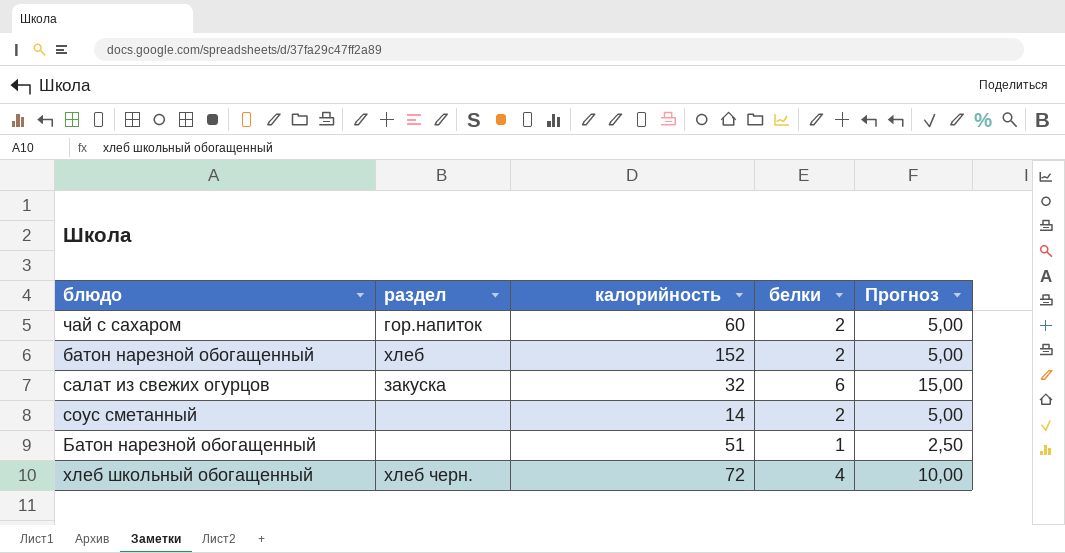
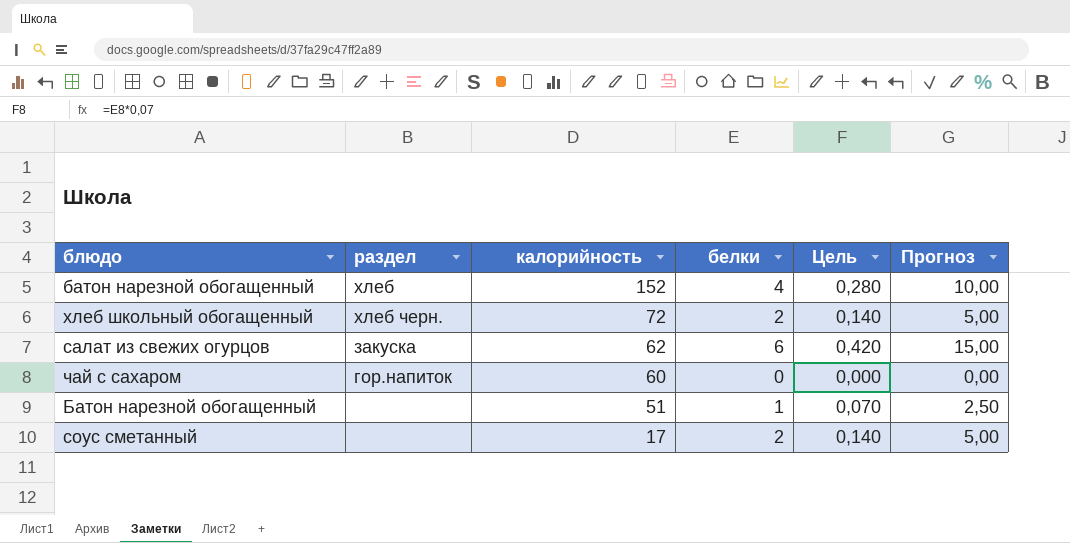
row order: none -> калорийность descending
column Цель | formula: none -> [белки] * 0,07
батон нарезной обогащенный | белки: 2 -> 4
батон нарезной обогащенный | Прогноз: 5,00 -> 10,00
хлеб школьный обогащенный | белки: 4 -> 2
хлеб школьный обогащенный | Прогноз: 10,00 -> 5,00
салат из свежих огурцов | калорийность: 32 -> 62
чай с сахаром | белки: 2 -> 0
чай с сахаром | Прогноз: 5,00 -> 0,00
соус сметанный | калорийность: 14 -> 17

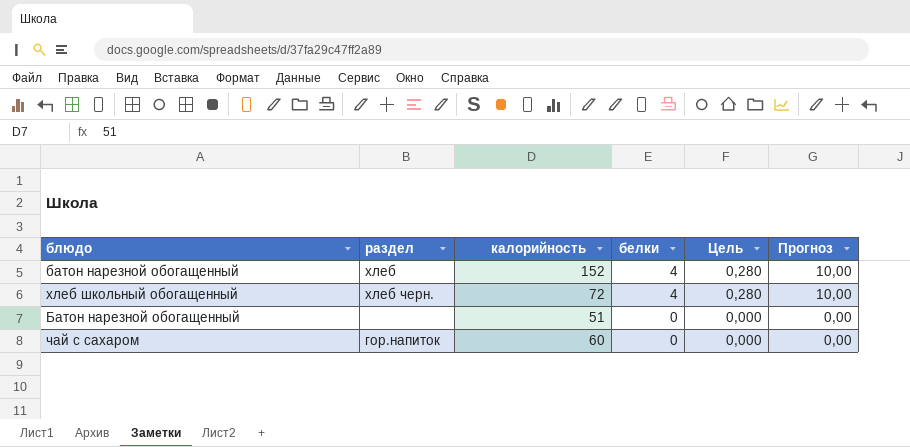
row order: калорийность descending -> белки descending
row салат из свежих огурцов: закуска | 62 | 6 | 0,420 | 15,00 -> none
row соус сметанный: none | 17 | 2 | 0,140 | 5,00 -> none
хлеб школьный обогащенный | белки: 2 -> 4
хлеб школьный обогащенный | Цель: 0,140 -> 0,280
хлеб школьный обогащенный | Прогноз: 5,00 -> 10,00
Батон нарезной обогащенный | белки: 1 -> 0
Батон нарезной обогащенный | Цель: 0,070 -> 0,000
Батон нарезной обогащенный | Прогноз: 2,50 -> 0,00

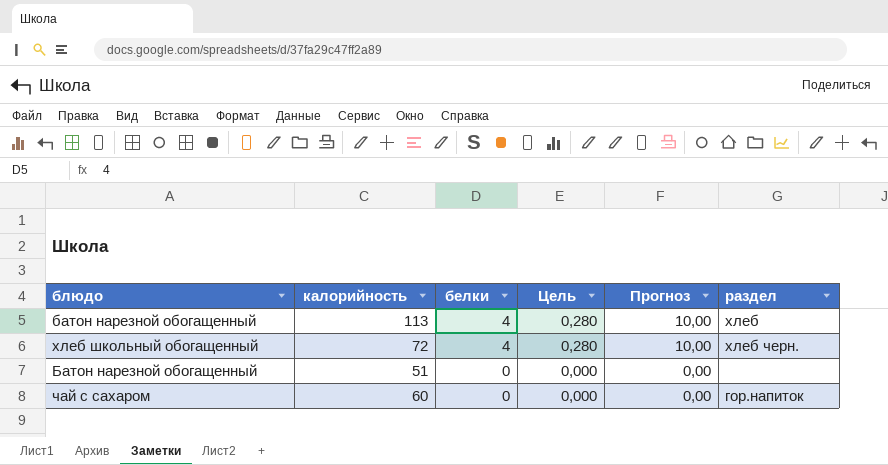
column раздел | position: 2 -> 6
батон нарезной обогащенный | калорийность: 152 -> 113

